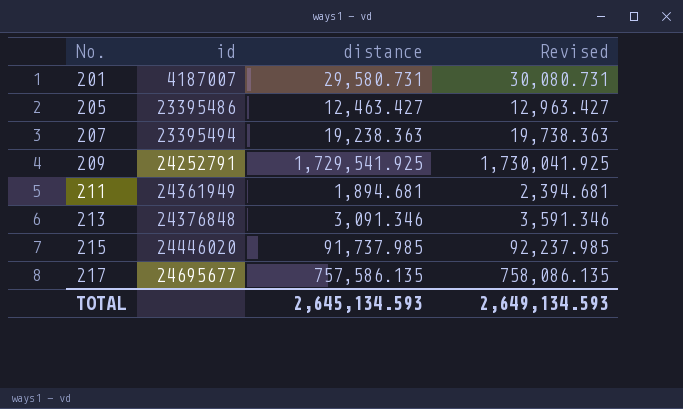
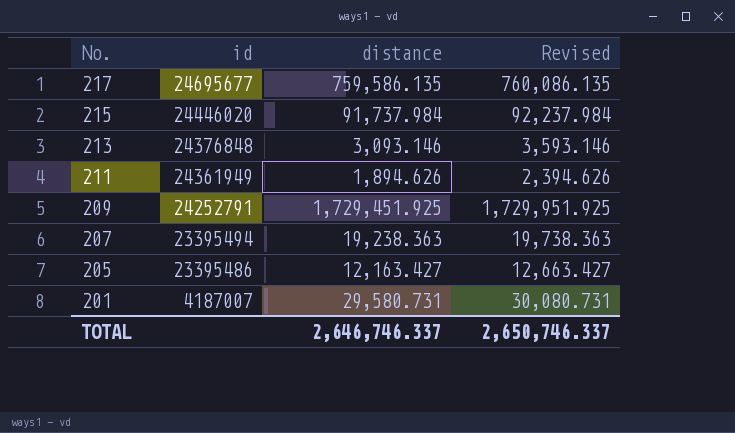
row order: No. ascending -> No. descending
217 | distance: 757,586.135 -> 759,586.135
217 | Revised: 758,086.135 -> 760,086.135
215 | distance: 91,737.985 -> 91,737.984
215 | Revised: 92,237.985 -> 92,237.984
213 | distance: 3,091.346 -> 3,093.146
213 | Revised: 3,591.346 -> 3,593.146
211 | distance: 1,894.681 -> 1,894.626
211 | Revised: 2,394.681 -> 2,394.626
209 | distance: 1,729,541.925 -> 1,729,451.925
209 | Revised: 1,730,041.925 -> 1,729,951.925
205 | distance: 12,463.427 -> 12,163.427
205 | Revised: 12,963.427 -> 12,663.427
TOTAL | distance: 2,645,134.593 -> 2,646,746.337
TOTAL | Revised: 2,649,134.593 -> 2,650,746.337

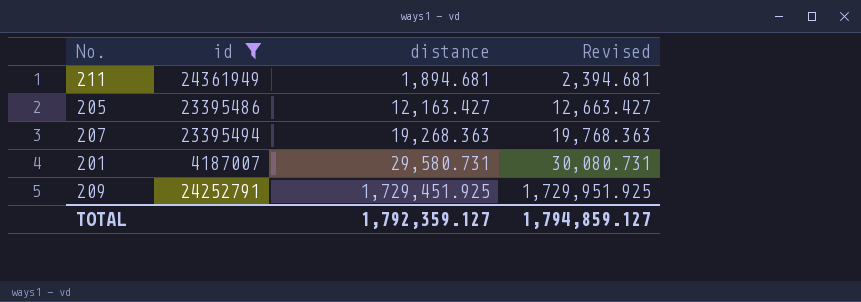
filter: none -> id <= 24361949
row order: No. descending -> distance ascending
211 | distance: 1,894.626 -> 1,894.681
211 | Revised: 2,394.626 -> 2,394.681
207 | distance: 19,238.363 -> 19,268.363
207 | Revised: 19,738.363 -> 19,768.363
TOTAL | distance: 2,646,746.337 -> 1,792,359.127
TOTAL | Revised: 2,650,746.337 -> 1,794,859.127

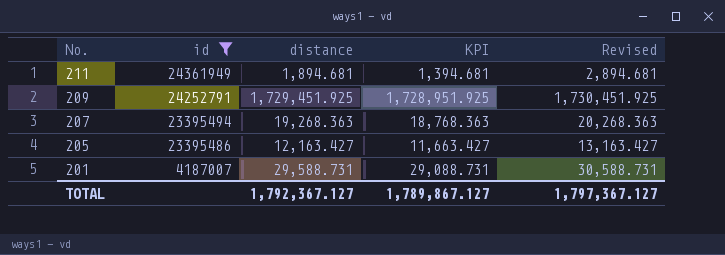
row order: distance ascending -> No. descending
column KPI | formula: none -> [distance] - 500
column Revised | formula: [distance] + 500 -> [distance] + 1000
201 | distance: 29,580.731 -> 29,588.731
TOTAL | distance: 1,792,359.127 -> 1,792,367.127
TOTAL | Revised: 1,794,859.127 -> 1,797,367.127

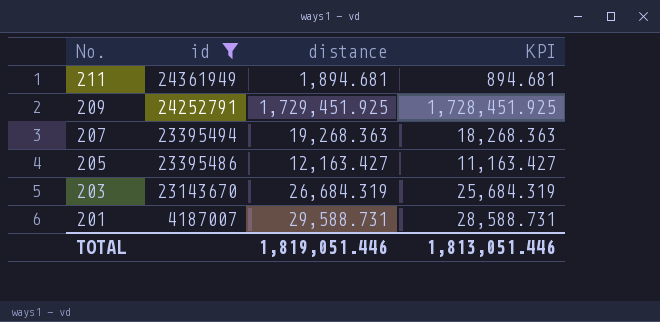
column Revised | formula: [distance] + 1000 -> none
column KPI | formula: [distance] - 500 -> [distance] - 1000
row 203: none -> 23143670 | 26,684.319 | 25,684.319
TOTAL | distance: 1,792,367.127 -> 1,819,051.446
TOTAL | KPI: 1,789,867.127 -> 1,813,051.446

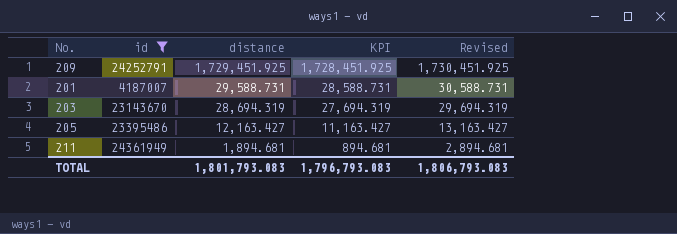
row order: No. descending -> distance descending
column Revised | formula: none -> [distance] + 1000
row 207: 23395494 | 19,268.363 | 18,268.363 -> none
203 | distance: 26,684.319 -> 28,694.319
203 | KPI: 25,684.319 -> 27,694.319
TOTAL | distance: 1,819,051.446 -> 1,801,793.083
TOTAL | KPI: 1,813,051.446 -> 1,796,793.083

